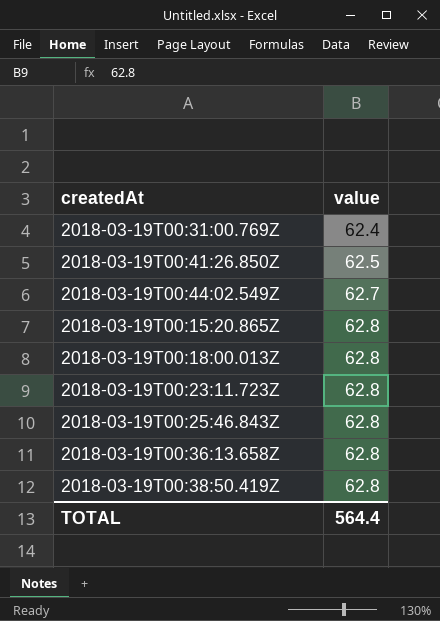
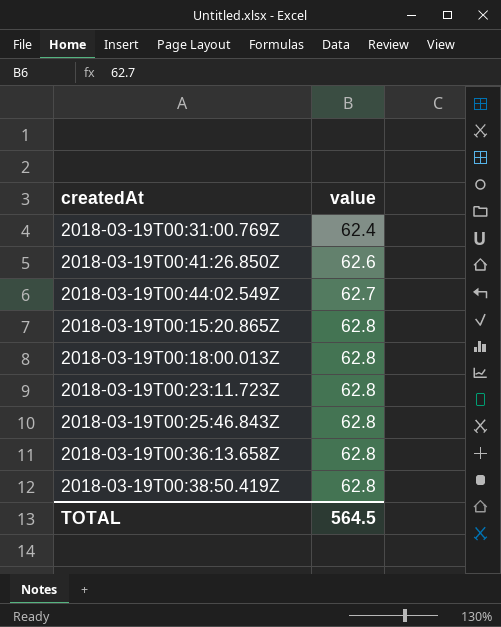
2018-03-19T00:41:26.850Z | value: 62.5 -> 62.6
TOTAL | value: 564.4 -> 564.5

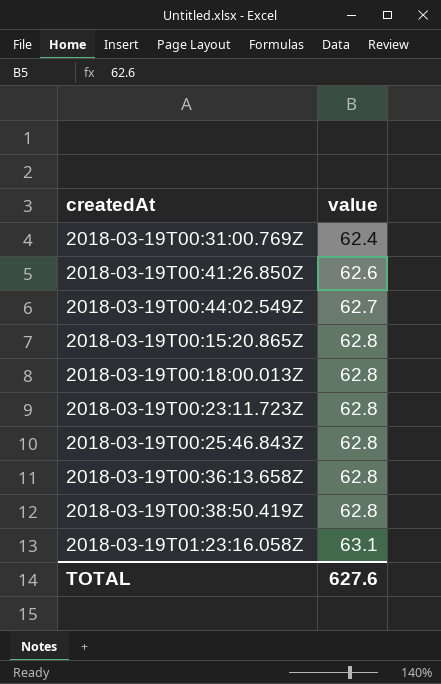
row 2018-03-19T01:23:16.058Z: none -> 63.1
TOTAL | value: 564.5 -> 627.6

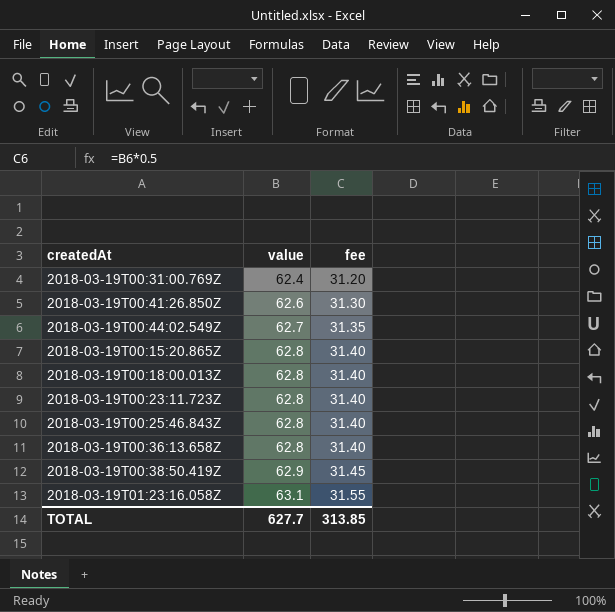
column fee | formula: none -> [value] * 0.5
2018-03-19T00:38:50.419Z | value: 62.8 -> 62.9
TOTAL | value: 627.6 -> 627.7

